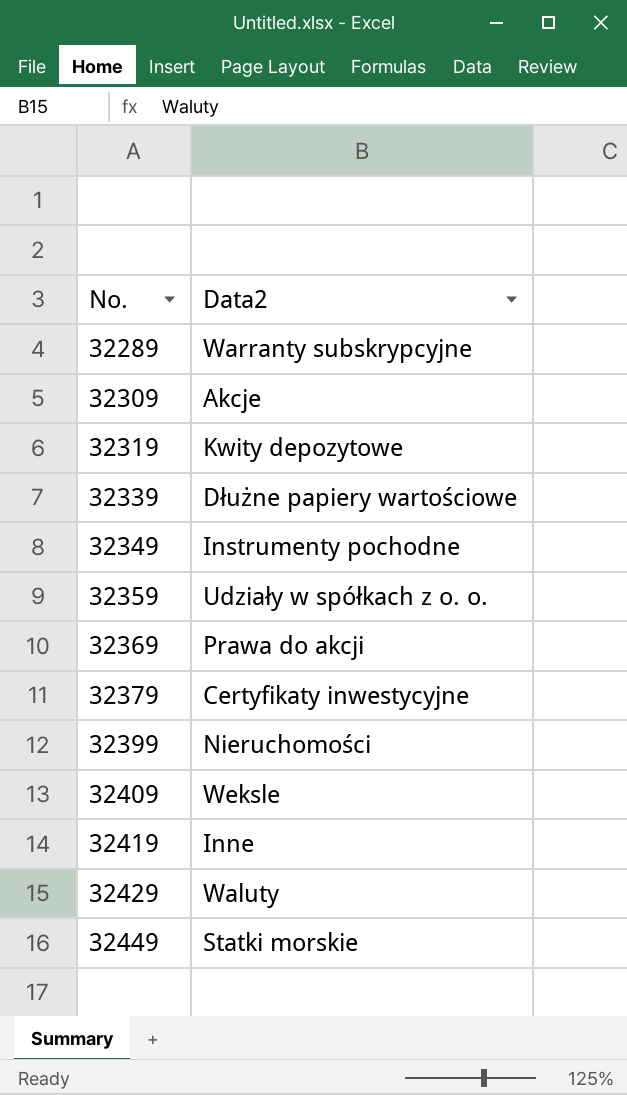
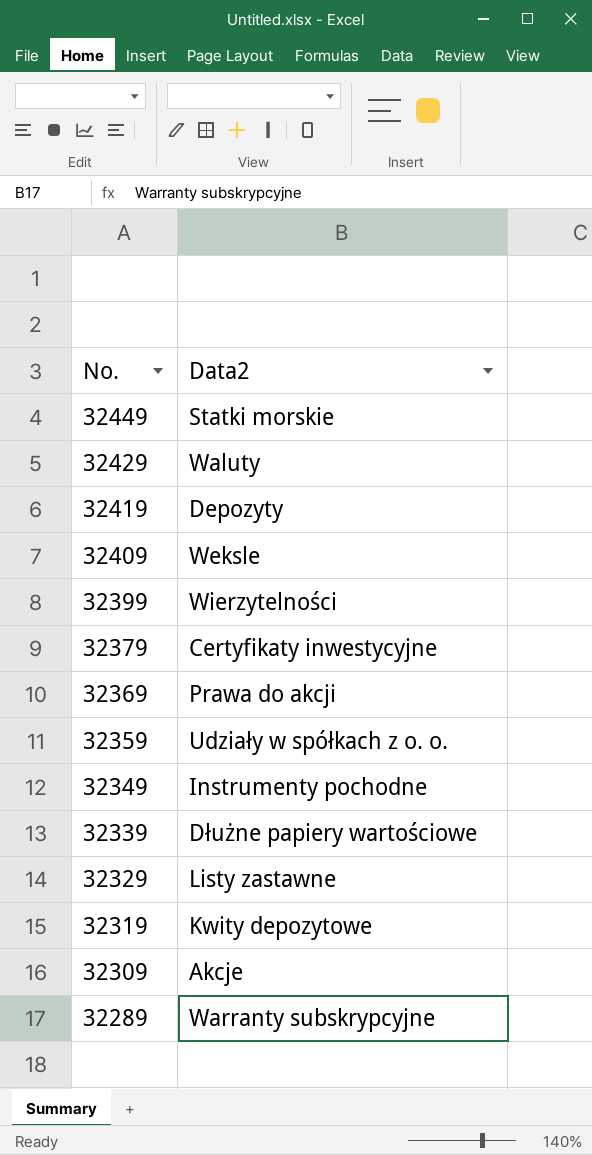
row order: No. ascending -> No. descending
32419 | Data2: Inne -> Depozyty
32399 | Data2: Nieruchomości -> Wierzytelności
row 32329: none -> Listy zastawne

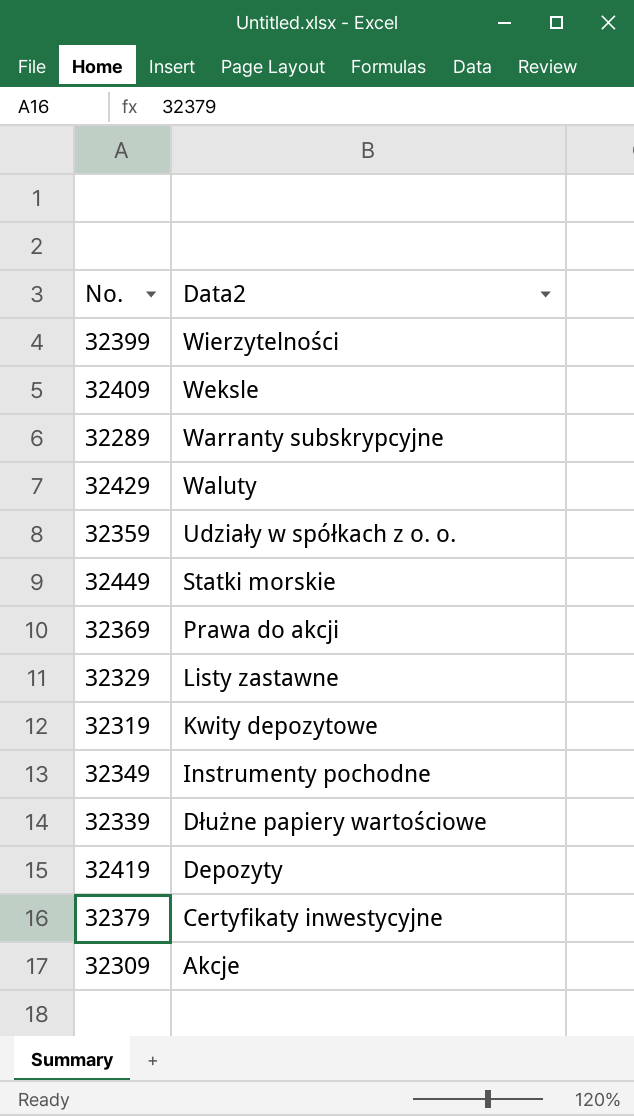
row order: No. descending -> Data2 descending

